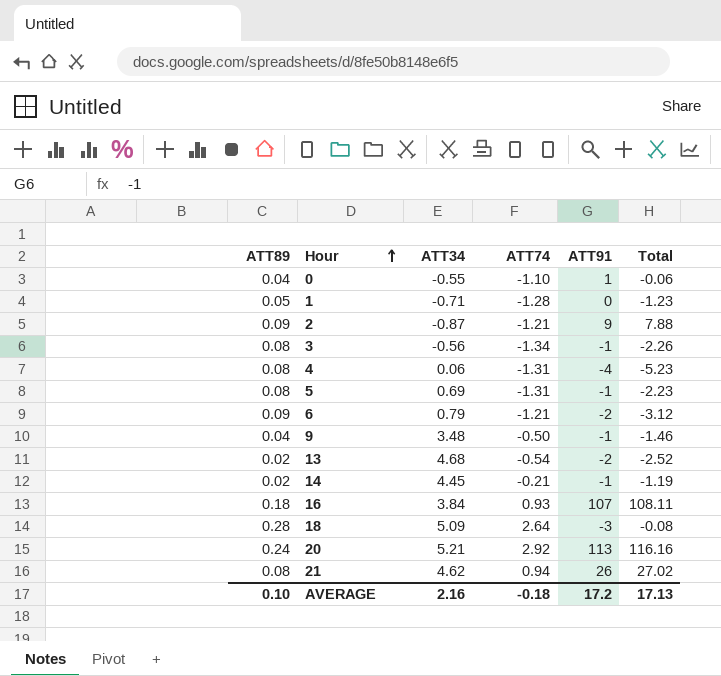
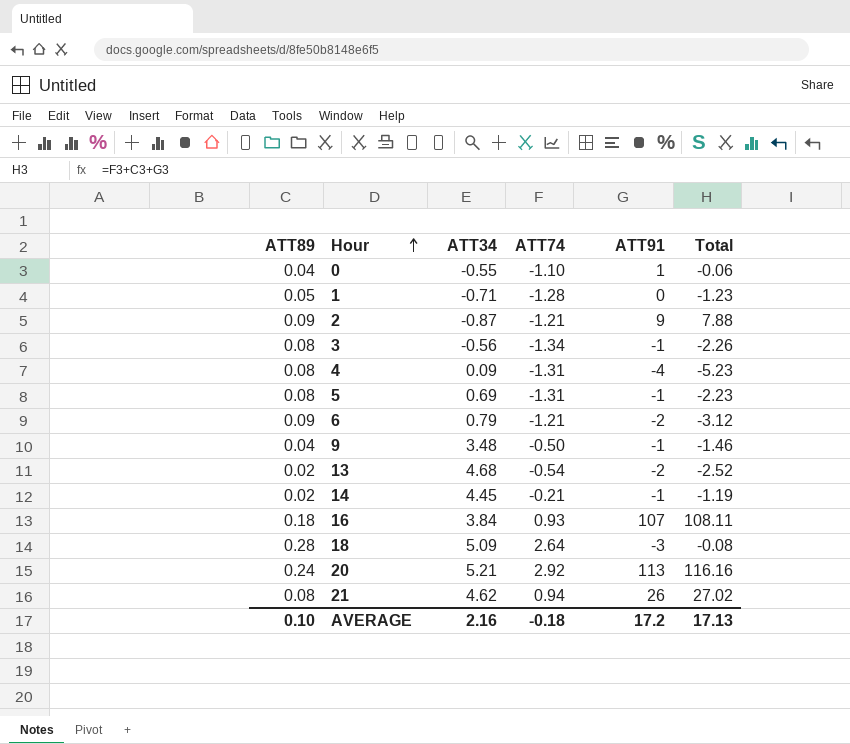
4 | ATT34: 0.06 -> 0.09

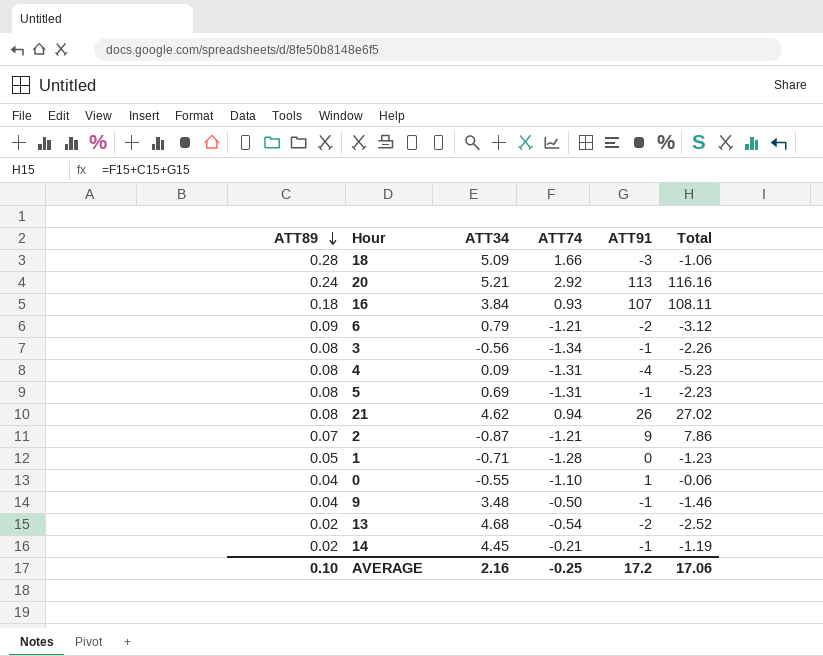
row order: Hour ascending -> ATT89 descending
18 | ATT74: 2.64 -> 1.66
18 | Total: -0.08 -> -1.06
2 | ATT89: 0.09 -> 0.07
2 | Total: 7.88 -> 7.86
AVERAGE | ATT74: -0.18 -> -0.25
AVERAGE | Total: 17.13 -> 17.06

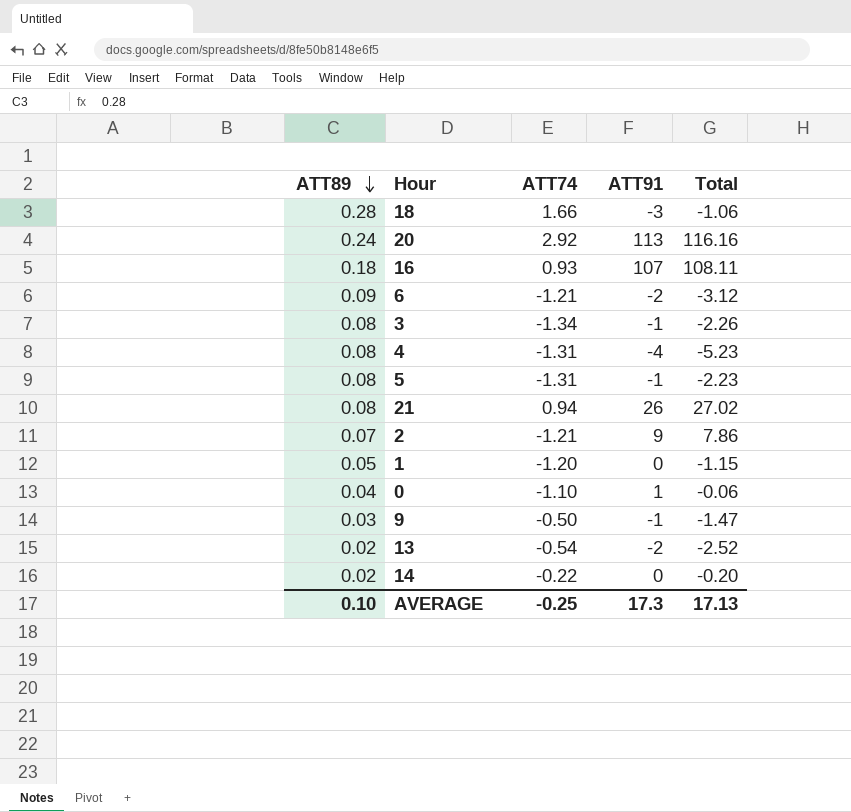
column ATT34 | position: 3 -> none
1 | ATT74: -1.28 -> -1.20
1 | Total: -1.23 -> -1.15
9 | ATT89: 0.04 -> 0.03
9 | Total: -1.46 -> -1.47
14 | ATT74: -0.21 -> -0.22
14 | ATT91: -1 -> 0
14 | Total: -1.19 -> -0.20
AVERAGE | ATT91: 17.2 -> 17.3
AVERAGE | Total: 17.06 -> 17.13

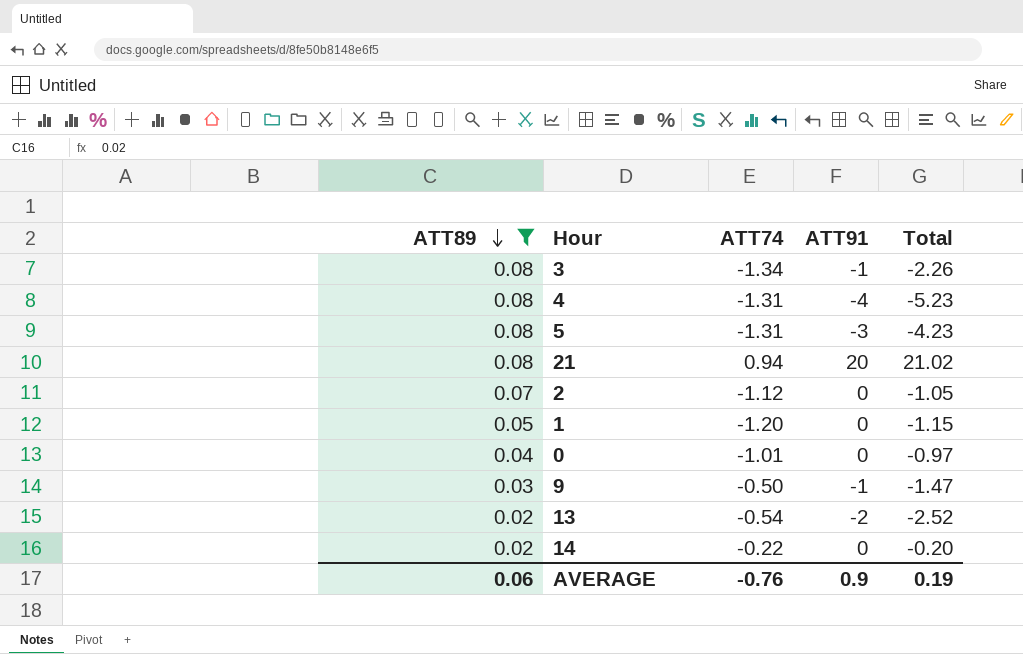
filter: none -> ATT89 <= 0.08
5 | ATT91: -1 -> -3
5 | Total: -2.23 -> -4.23
21 | ATT91: 26 -> 20
21 | Total: 27.02 -> 21.02
2 | ATT74: -1.21 -> -1.12
2 | ATT91: 9 -> 0
2 | Total: 7.86 -> -1.05
0 | ATT74: -1.10 -> -1.01
0 | ATT91: 1 -> 0
0 | Total: -0.06 -> -0.97
AVERAGE | ATT89: 0.10 -> 0.06
AVERAGE | ATT74: -0.25 -> -0.76
AVERAGE | ATT91: 17.3 -> 0.9
AVERAGE | Total: 17.13 -> 0.19

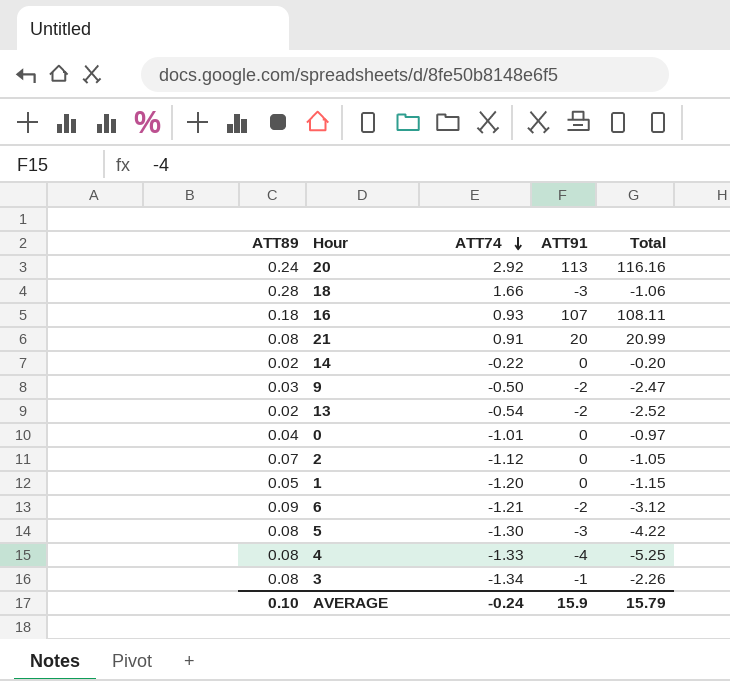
filter: ATT89 <= 0.08 -> none
row order: ATT89 descending -> ATT74 descending
21 | ATT74: 0.94 -> 0.91
21 | Total: 21.02 -> 20.99
9 | ATT91: -1 -> -2
9 | Total: -1.47 -> -2.47
5 | ATT74: -1.31 -> -1.30
5 | Total: -4.23 -> -4.22
4 | ATT74: -1.31 -> -1.33
4 | Total: -5.23 -> -5.25
AVERAGE | ATT89: 0.06 -> 0.10
AVERAGE | ATT74: -0.76 -> -0.24
AVERAGE | ATT91: 0.9 -> 15.9
AVERAGE | Total: 0.19 -> 15.79

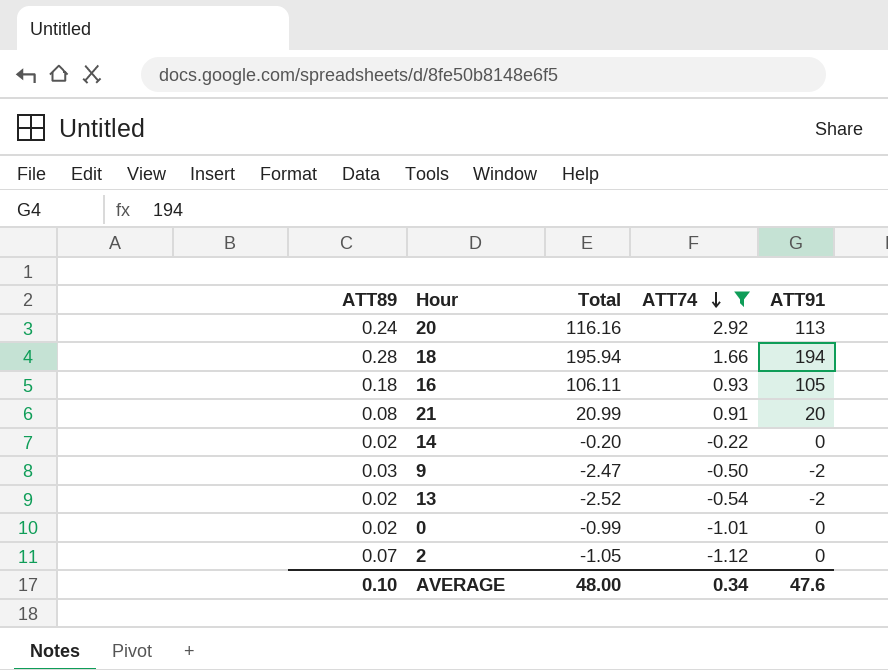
filter: none -> ATT74 >= -1.12
column Total | position: 5 -> 3
18 | Total: -1.06 -> 195.94
18 | ATT91: -3 -> 194
16 | Total: 108.11 -> 106.11
16 | ATT91: 107 -> 105
0 | ATT89: 0.04 -> 0.02
0 | Total: -0.97 -> -0.99
AVERAGE | Total: 15.79 -> 48.00
AVERAGE | ATT74: -0.24 -> 0.34
AVERAGE | ATT91: 15.9 -> 47.6

